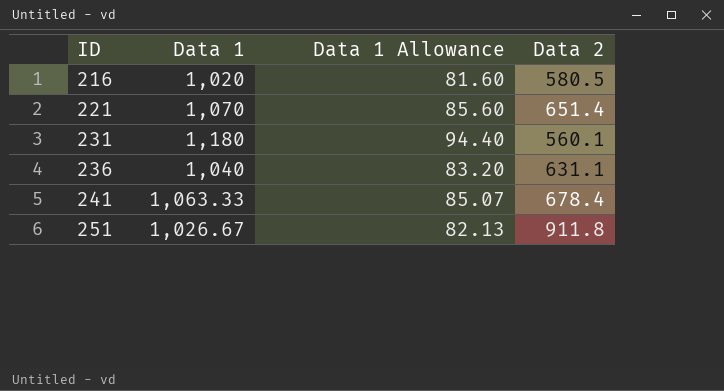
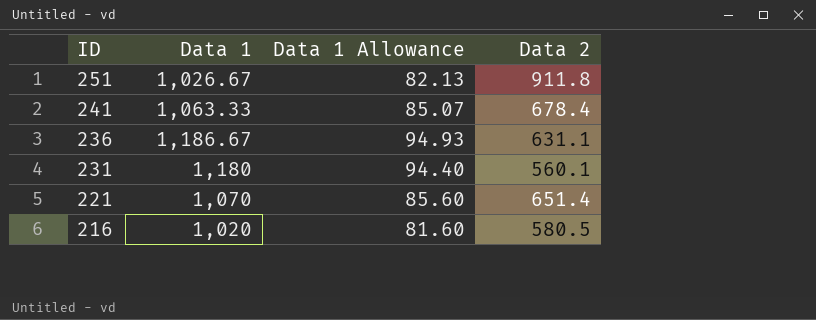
row order: ID ascending -> ID descending
236 | Data 1: 1,040 -> 1,186.67
236 | Data 1 Allowance: 83.20 -> 94.93

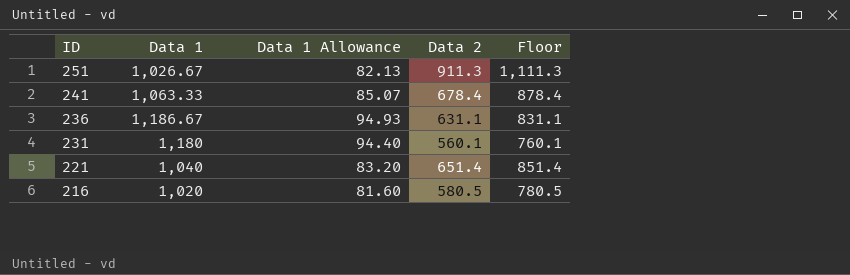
column Floor | formula: none -> [Data 2] + 200
251 | Data 2: 911.8 -> 911.3
221 | Data 1: 1,070 -> 1,040
221 | Data 1 Allowance: 85.60 -> 83.20

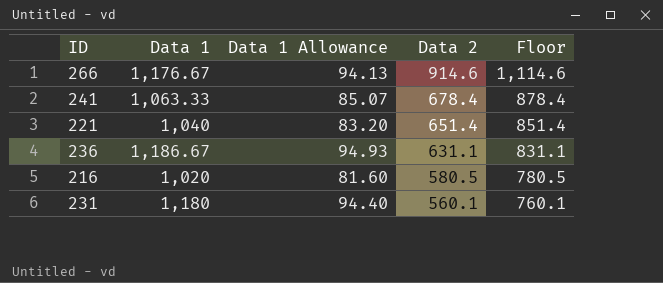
row order: ID descending -> Data 2 descending
row 251: 1,026.67 | 82.13 | 911.3 | 1,111.3 -> none
row 266: none -> 1,176.67 | 94.13 | 914.6 | 1,114.6

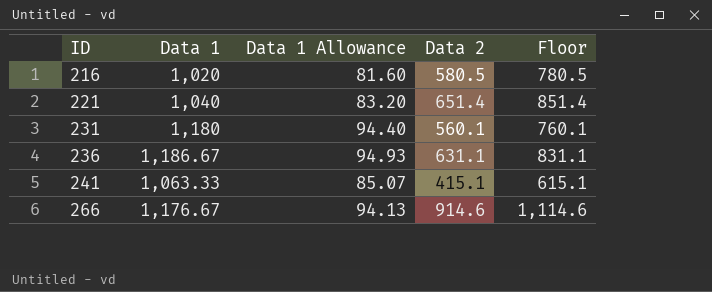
row order: Data 2 descending -> ID ascending
241 | Data 2: 678.4 -> 415.1
241 | Floor: 878.4 -> 615.1

